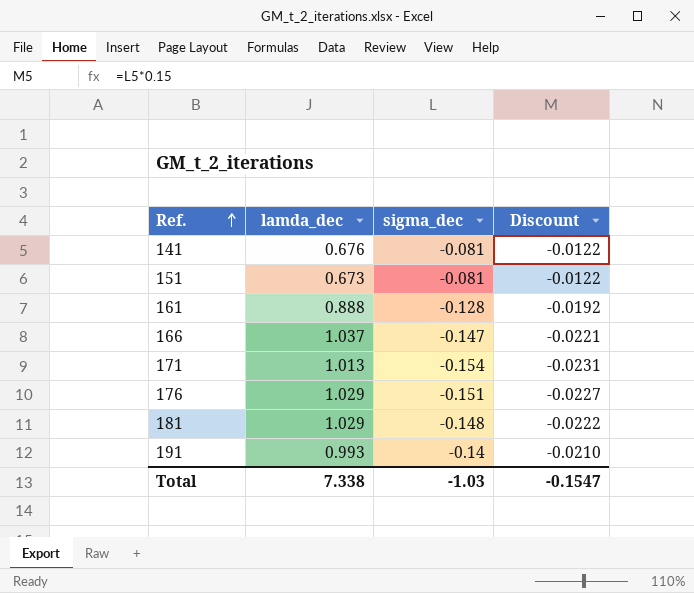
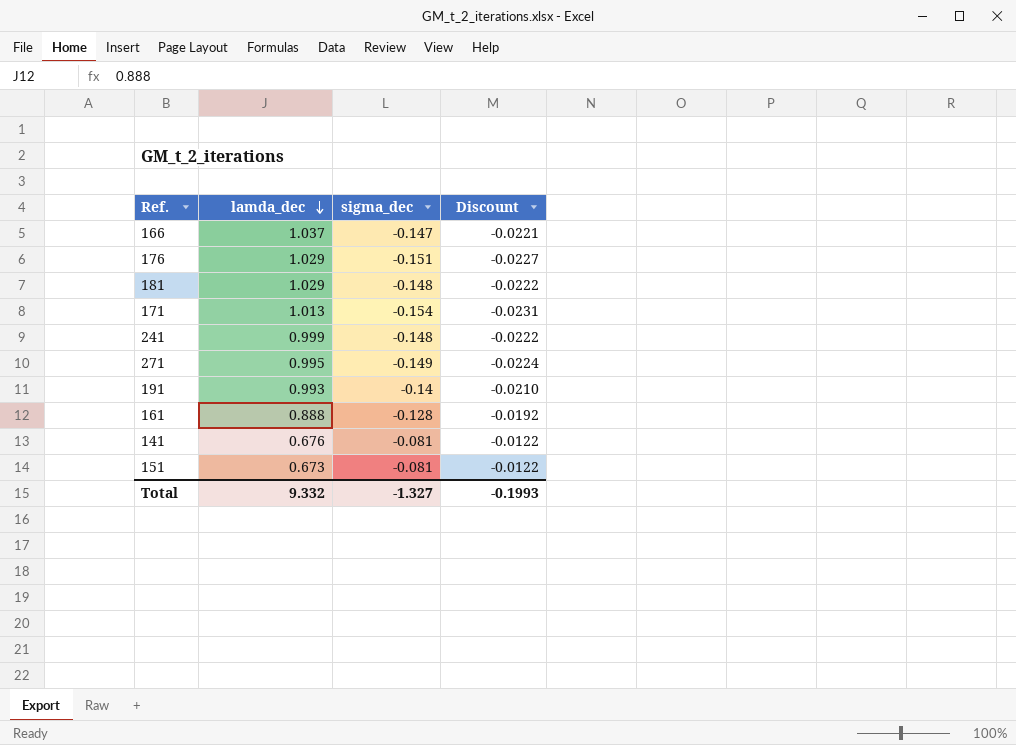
row order: Ref. ascending -> lamda_dec descending
row 241: none -> 0.999 | -0.148 | -0.0222
row 271: none -> 0.995 | -0.149 | -0.0224
Total | lamda_dec: 7.338 -> 9.332
Total | sigma_dec: -1.03 -> -1.327
Total | Discount: -0.1547 -> -0.1993

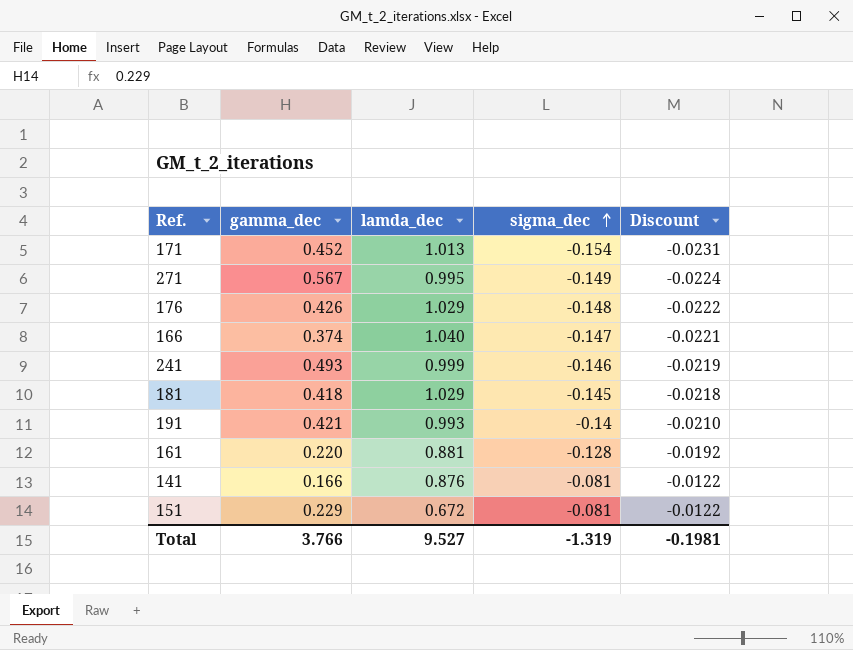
row order: lamda_dec descending -> sigma_dec ascending
column gamma_dec | position: none -> 2
176 | sigma_dec: -0.151 -> -0.148
176 | Discount: -0.0227 -> -0.0222
166 | lamda_dec: 1.037 -> 1.040
241 | sigma_dec: -0.148 -> -0.146
241 | Discount: -0.0222 -> -0.0219
181 | sigma_dec: -0.148 -> -0.145
181 | Discount: -0.0222 -> -0.0218
161 | lamda_dec: 0.888 -> 0.881
141 | lamda_dec: 0.676 -> 0.876
151 | lamda_dec: 0.673 -> 0.672
Total | lamda_dec: 9.332 -> 9.527
Total | sigma_dec: -1.327 -> -1.319
Total | Discount: -0.1993 -> -0.1981

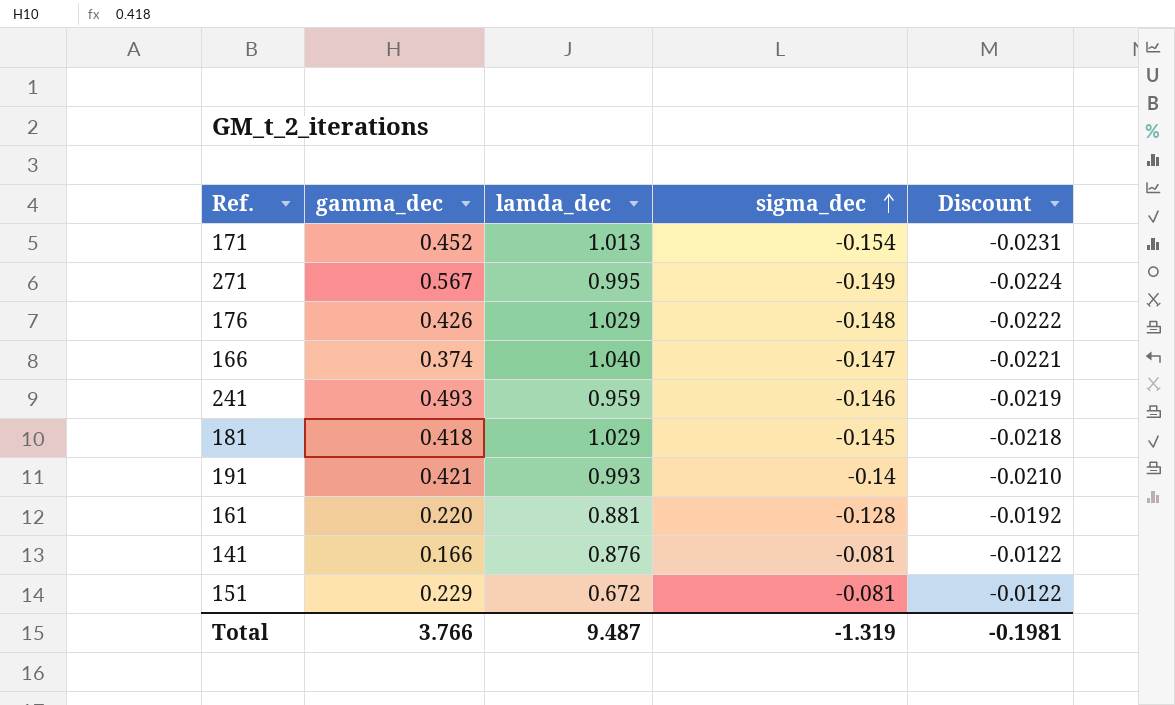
241 | lamda_dec: 0.999 -> 0.959
Total | lamda_dec: 9.527 -> 9.487

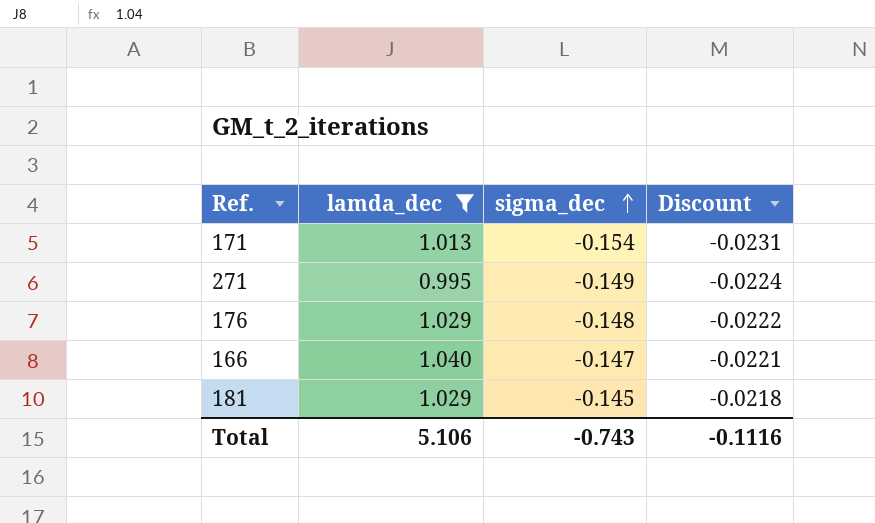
filter: none -> lamda_dec >= 0.995
column gamma_dec | position: 2 -> none
Total | lamda_dec: 9.487 -> 5.106
Total | sigma_dec: -1.319 -> -0.743
Total | Discount: -0.1981 -> -0.1116

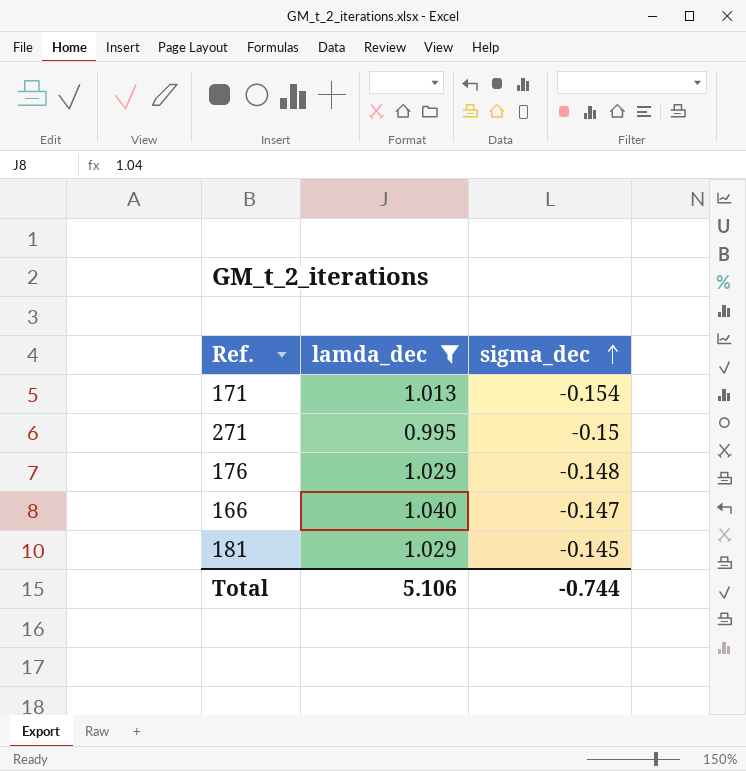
column Discount | formula: [sigma_dec] * 0.15 -> none
271 | sigma_dec: -0.149 -> -0.15
Total | sigma_dec: -0.743 -> -0.744

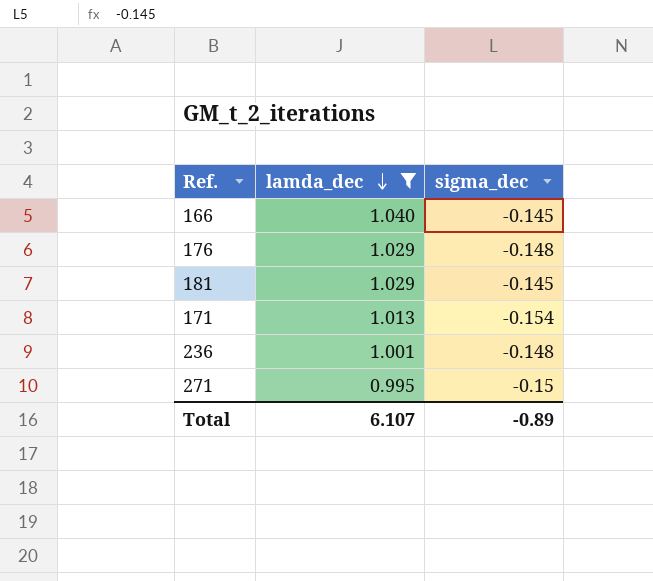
row order: sigma_dec ascending -> lamda_dec descending
166 | sigma_dec: -0.147 -> -0.145
row 236: none -> 1.001 | -0.148
Total | lamda_dec: 5.106 -> 6.107
Total | sigma_dec: -0.744 -> -0.89

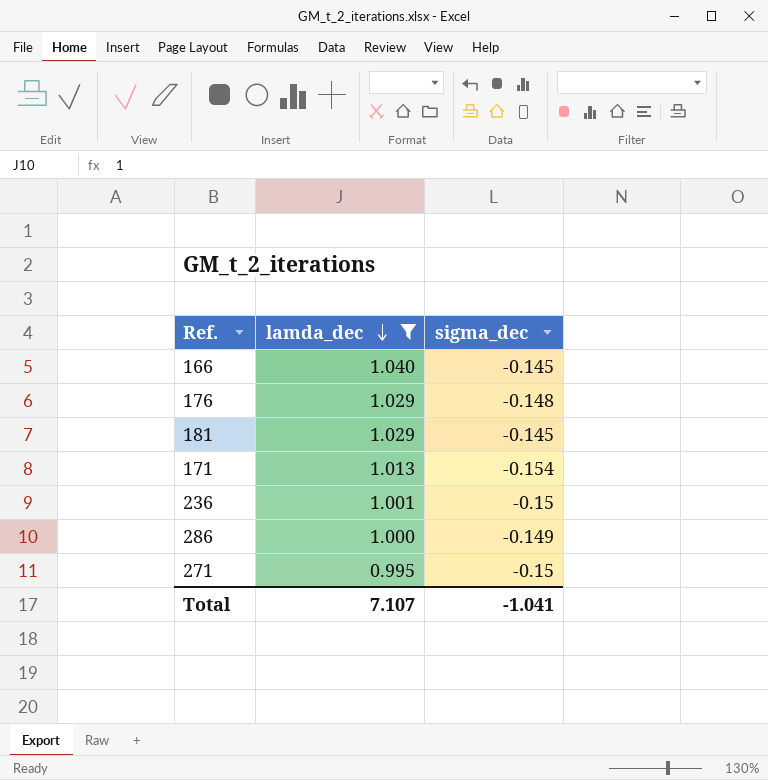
236 | sigma_dec: -0.148 -> -0.15
row 286: none -> 1.000 | -0.149
Total | lamda_dec: 6.107 -> 7.107
Total | sigma_dec: -0.89 -> -1.041

